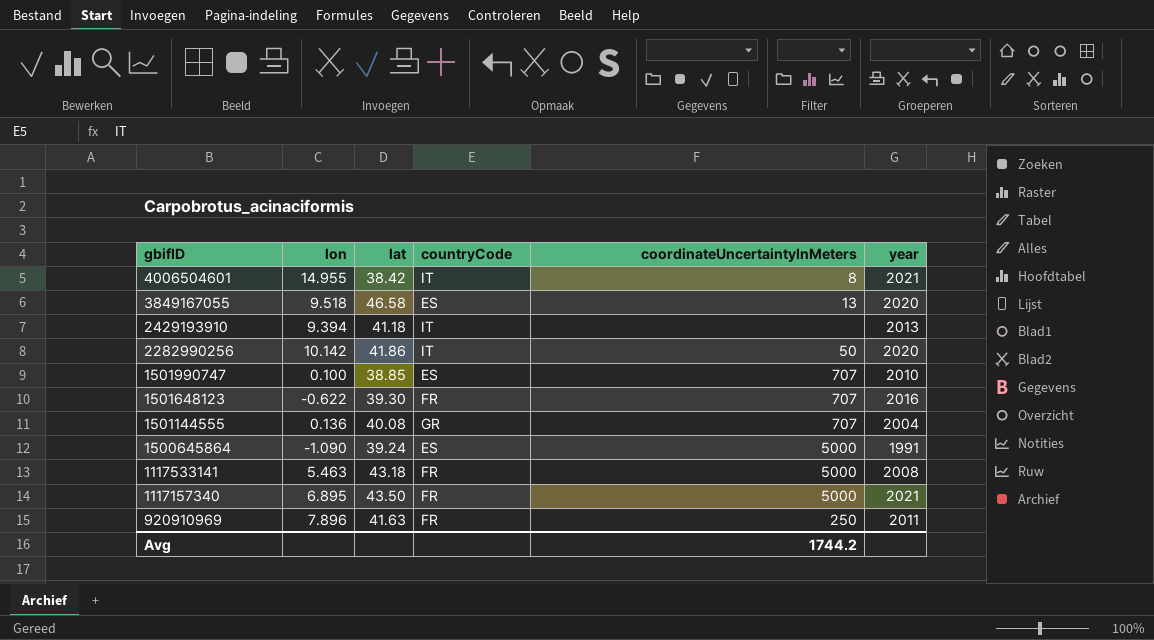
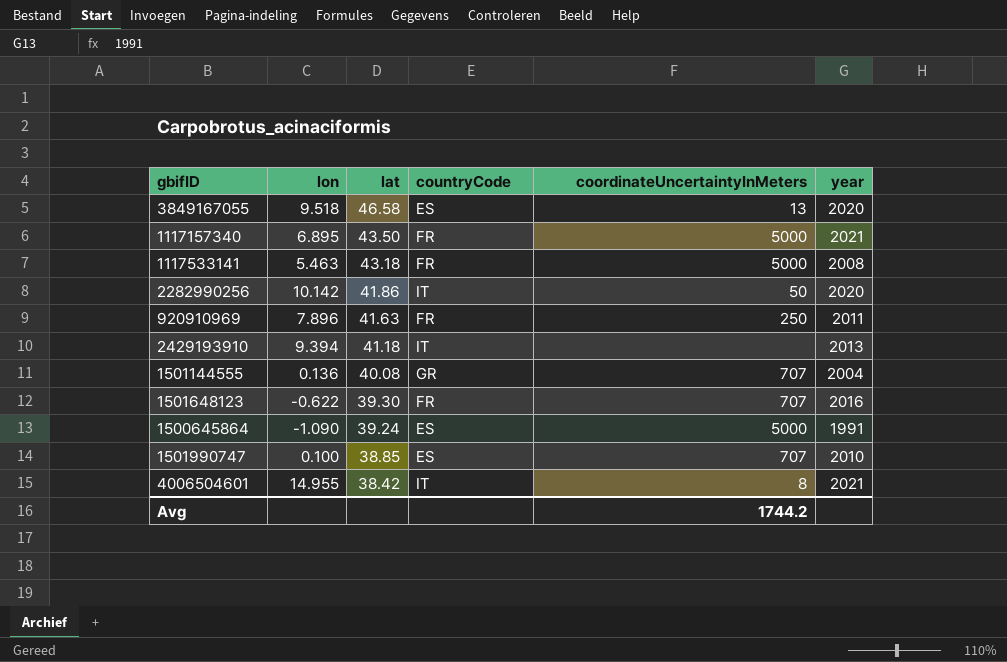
row order: gbifID descending -> lat descending

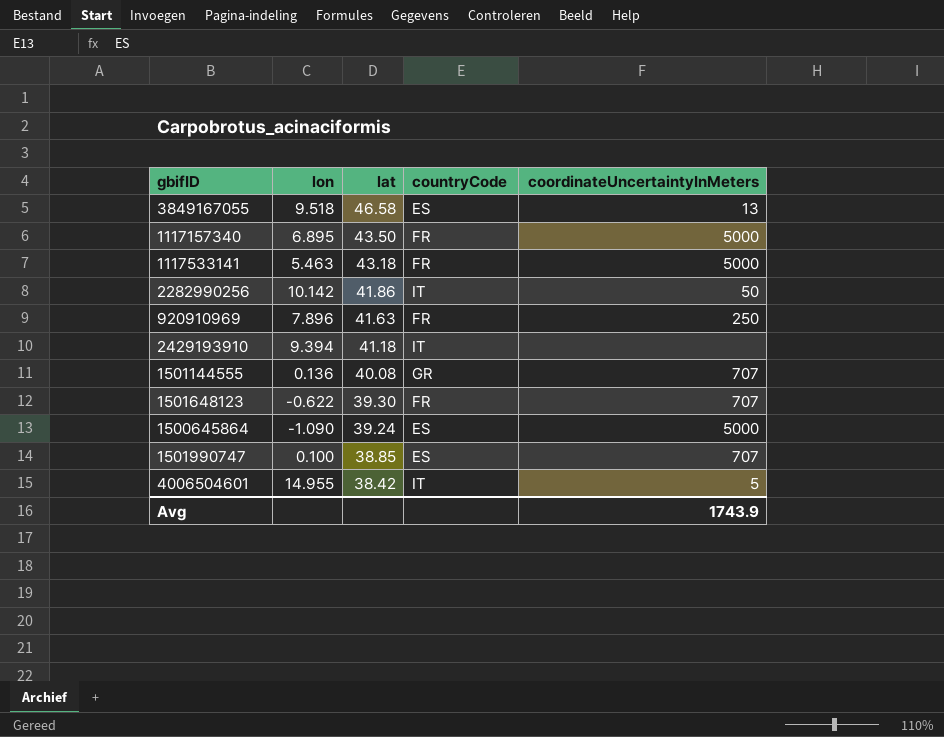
column year | position: 6 -> none
4006504601 | coordinateUncertaintyInMeters: 8 -> 5
Avg | coordinateUncertaintyInMeters: 1744.2 -> 1743.9

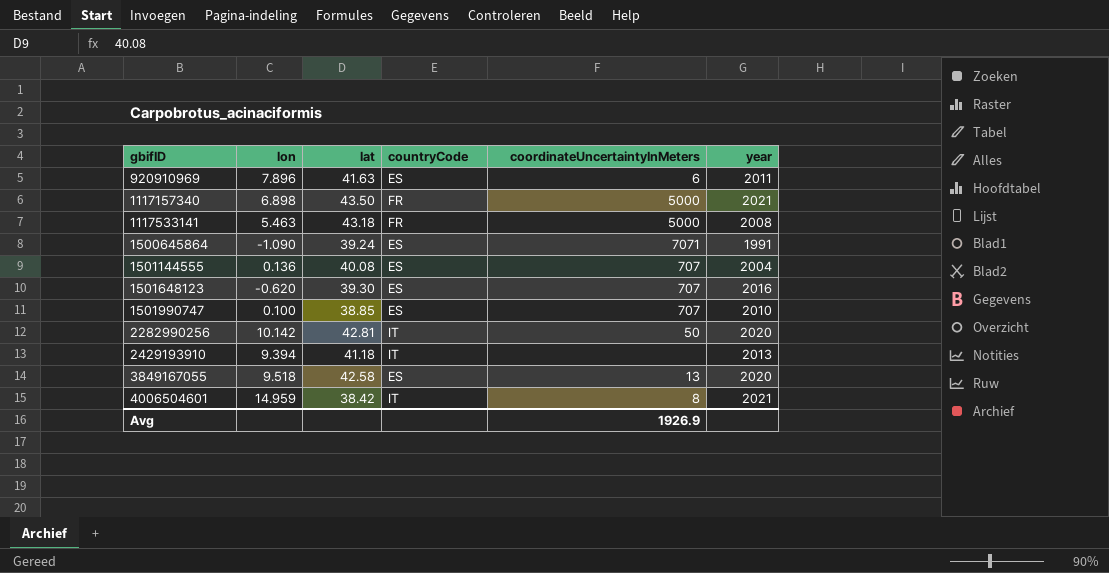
row order: lat descending -> gbifID ascending
column year | position: none -> 6
920910969 | countryCode: FR -> ES
920910969 | coordinateUncertaintyInMeters: 250 -> 6
1117157340 | lon: 6.895 -> 6.898
1500645864 | coordinateUncertaintyInMeters: 5000 -> 7071
1501144555 | countryCode: GR -> ES
1501648123 | lon: -0.622 -> -0.620
1501648123 | countryCode: FR -> ES
2282990256 | lat: 41.86 -> 42.81
3849167055 | lat: 46.58 -> 42.58
4006504601 | lon: 14.955 -> 14.959
4006504601 | coordinateUncertaintyInMeters: 5 -> 8
Avg | coordinateUncertaintyInMeters: 1743.9 -> 1926.9

